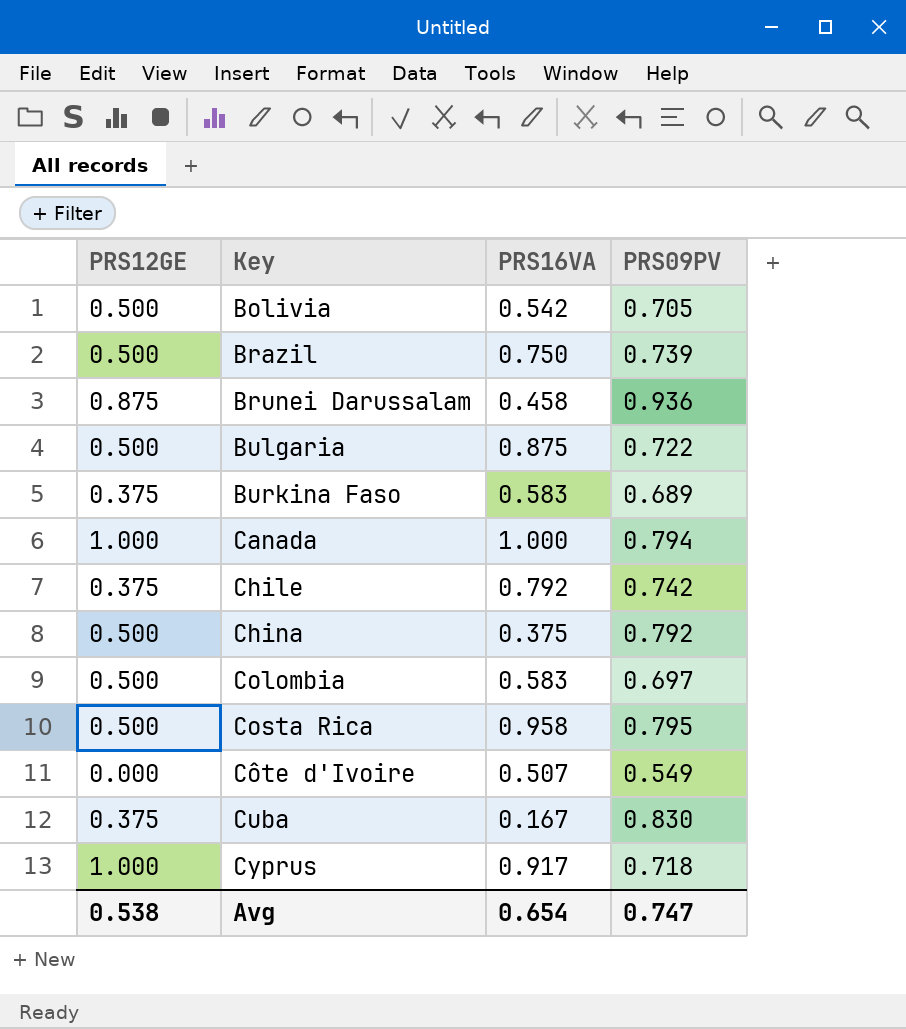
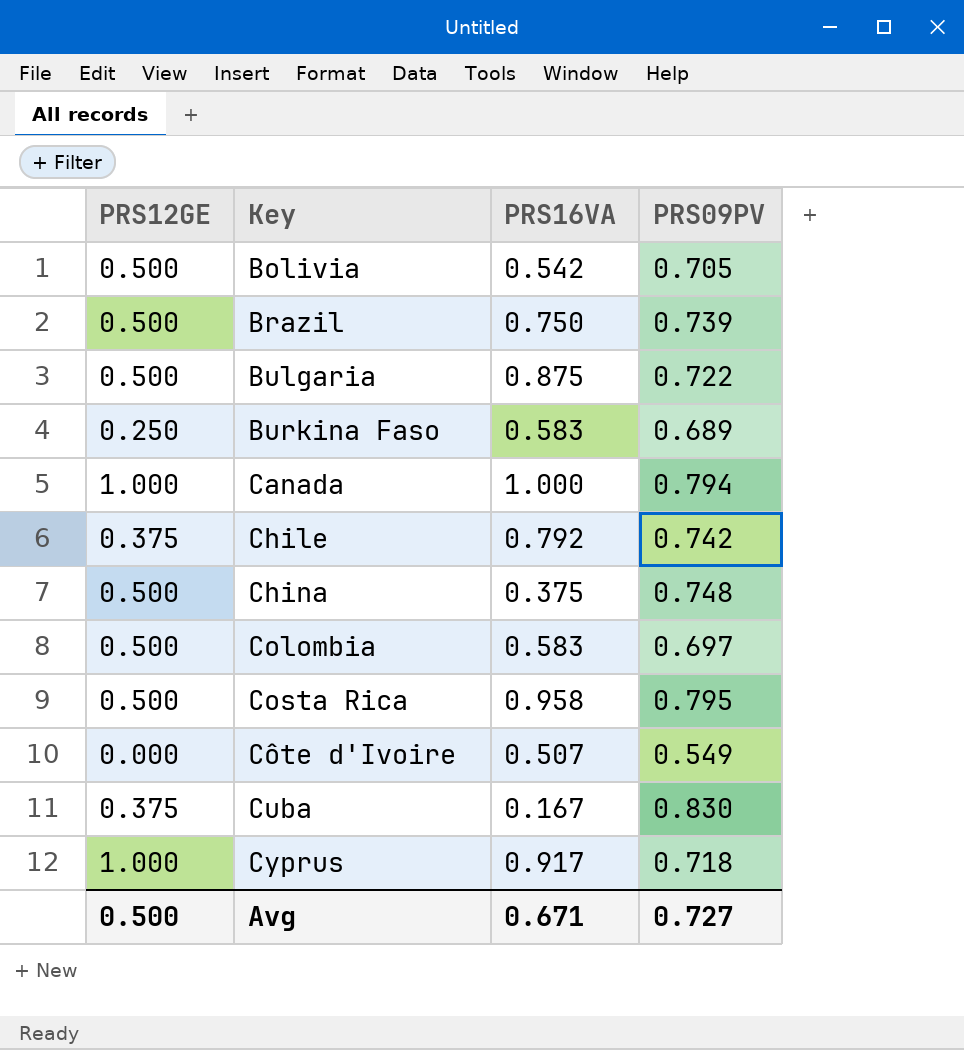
row Brunei Darussalam: 0.875 | 0.458 | 0.936 -> none
Burkina Faso | PRS12GE: 0.375 -> 0.250
China | PRS09PV: 0.792 -> 0.748
Avg | PRS12GE: 0.538 -> 0.500
Avg | PRS16VA: 0.654 -> 0.671
Avg | PRS09PV: 0.747 -> 0.727

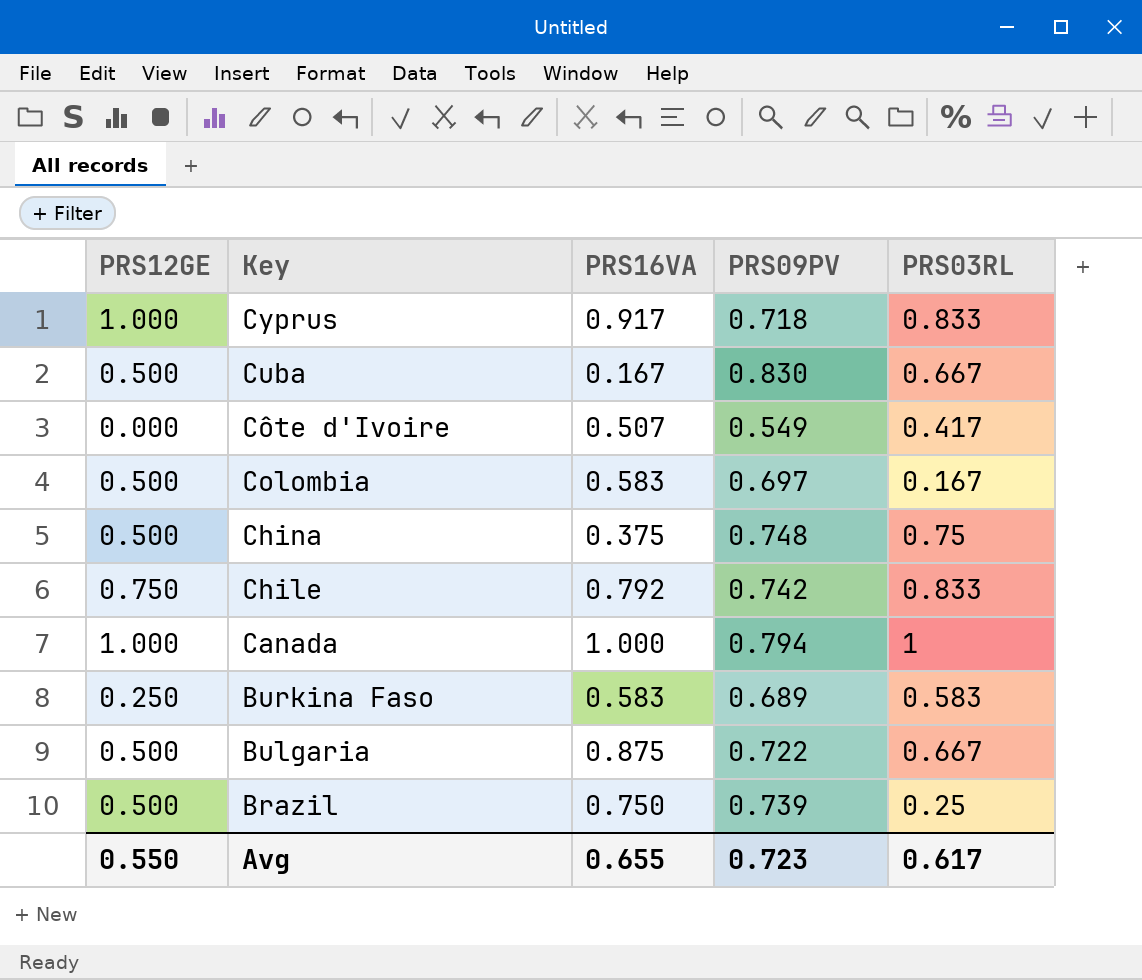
row order: Key ascending -> Key descending
column PRS03RL | position: none -> 5
row Bolivia: 0.500 | 0.542 | 0.705 -> none
row Costa Rica: 0.500 | 0.958 | 0.795 -> none
Cuba | PRS12GE: 0.375 -> 0.500
Chile | PRS12GE: 0.375 -> 0.750
Avg | PRS12GE: 0.500 -> 0.550
Avg | PRS16VA: 0.671 -> 0.655
Avg | PRS09PV: 0.727 -> 0.723

